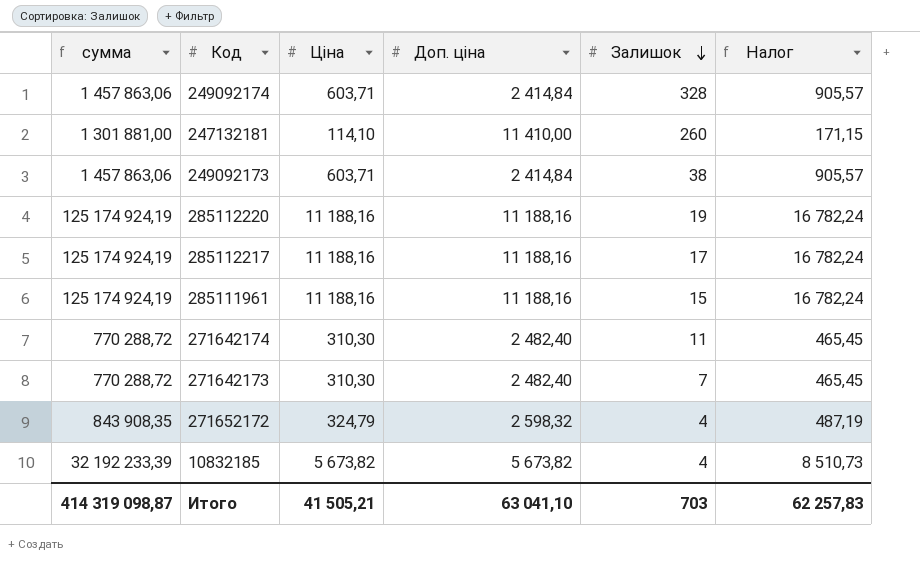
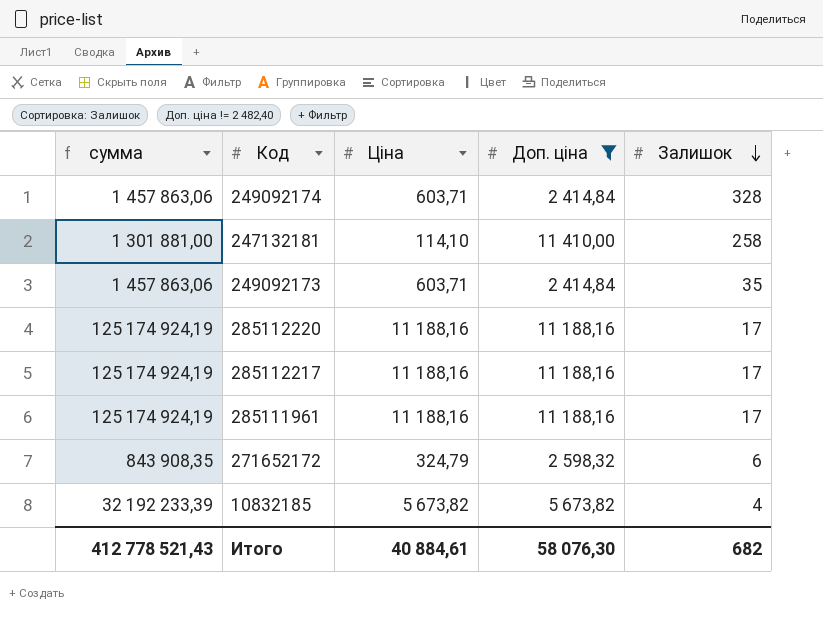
filter: none -> Доп. ціна != 2 482,40
column Налог | formula: [Ціна] * 1,5 -> none
247132181 | Залишок: 260 -> 258
249092173 | Залишок: 38 -> 35
285112220 | Залишок: 19 -> 17
285111961 | Залишок: 15 -> 17
271652172 | Залишок: 4 -> 6
Итого | сумма: 414 319 098,87 -> 412 778 521,43
Итого | Ціна: 41 505,21 -> 40 884,61
Итого | Доп. ціна: 63 041,10 -> 58 076,30
Итого | Залишок: 703 -> 682

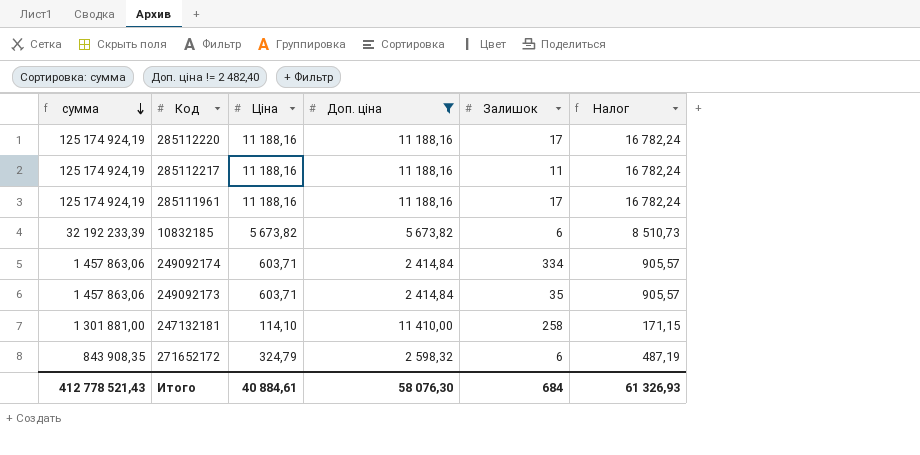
row order: Залишок descending -> сумма descending
column Налог | formula: none -> [Ціна] * 1,5
285112217 | Залишок: 17 -> 11
10832185 | Залишок: 4 -> 6
249092174 | Залишок: 328 -> 334
Итого | Залишок: 682 -> 684

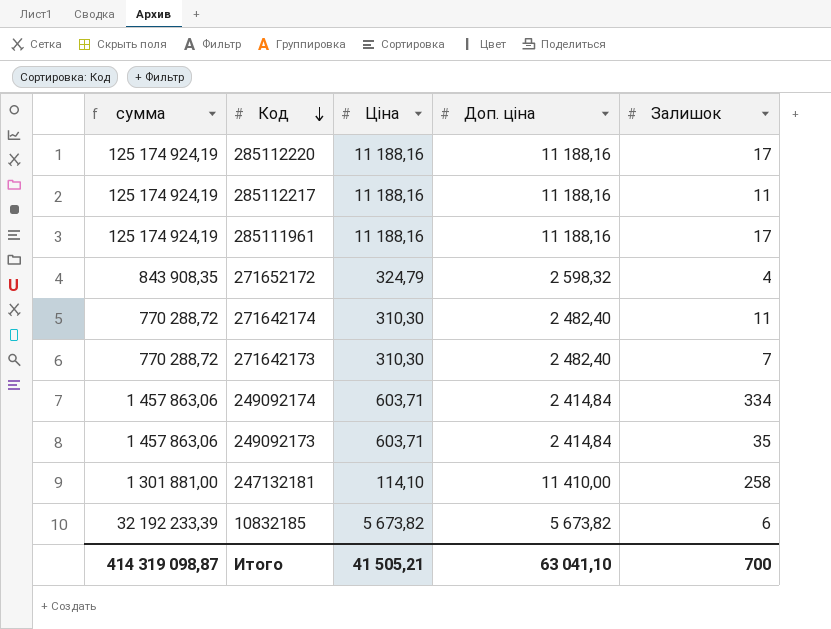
filter: Доп. ціна != 2 482,40 -> none
row order: сумма descending -> Код descending
column Налог | formula: [Ціна] * 1,5 -> none
271652172 | Залишок: 6 -> 4
Итого | сумма: 412 778 521,43 -> 414 319 098,87
Итого | Ціна: 40 884,61 -> 41 505,21
Итого | Доп. ціна: 58 076,30 -> 63 041,10
Итого | Залишок: 684 -> 700

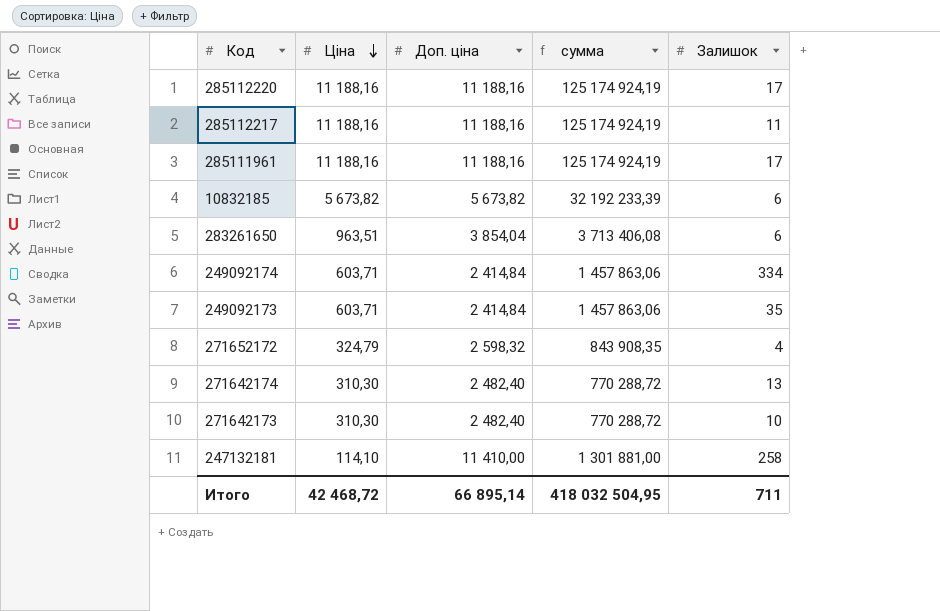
row order: Код descending -> Ціна descending
column сумма | position: 1 -> 4
row 283261650: none -> 963,51 | 3 854,04 | 3 713 406,08 | 6
271642174 | Залишок: 11 -> 13
271642173 | Залишок: 7 -> 10
Итого | Ціна: 41 505,21 -> 42 468,72
Итого | Доп. ціна: 63 041,10 -> 66 895,14
Итого | сумма: 414 319 098,87 -> 418 032 504,95
Итого | Залишок: 700 -> 711

